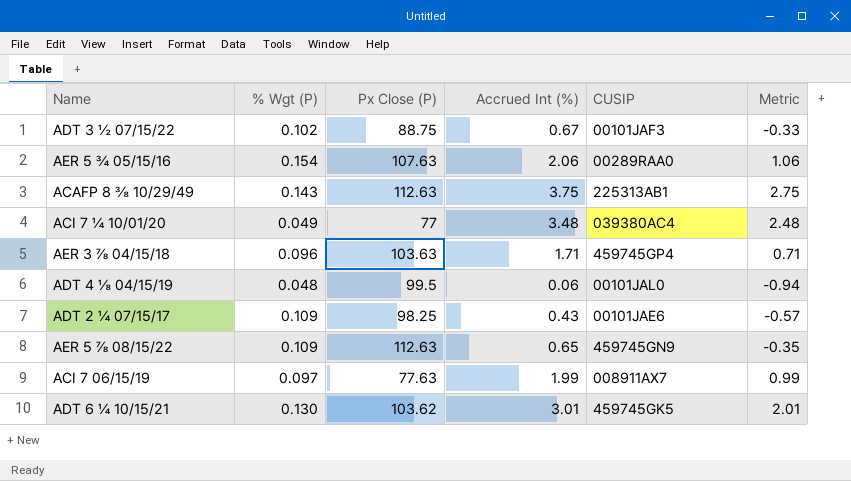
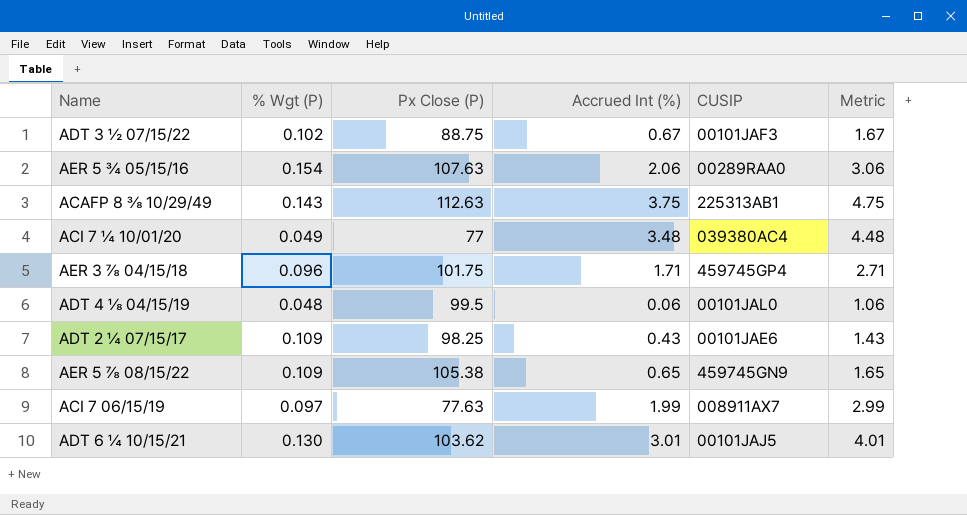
column Metric | formula: [Accrued Int (%)] - 1 -> [Accrued Int (%)] + 1
AER 3 ⅞ 04/15/18 | Px Close (P): 103.63 -> 101.75
AER 5 ⅞ 08/15/22 | Px Close (P): 112.63 -> 105.38
ADT 6 ¼ 10/15/21 | CUSIP: 459745GK5 -> 00101JAJ5

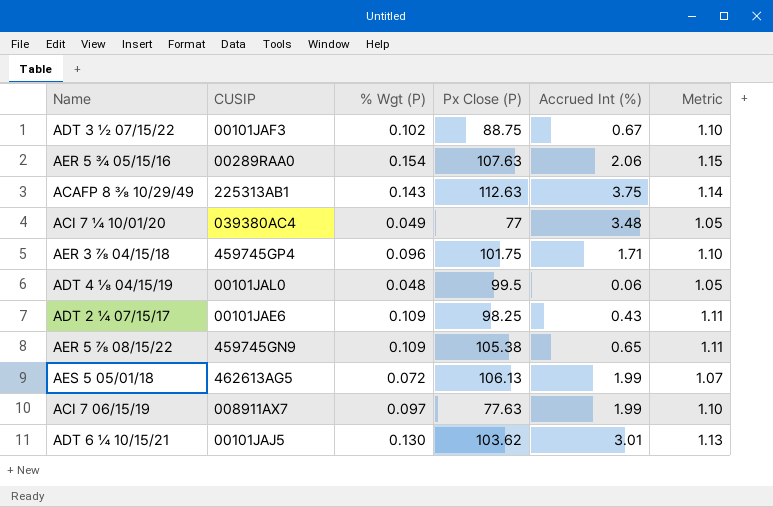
column CUSIP | position: 5 -> 2
column Metric | formula: [Accrued Int (%)] + 1 -> [% Wgt (P)] + 1
row AES 5 05/01/18: none -> 462613AG5 | 0.072 | 106.13 | 1.99 | 1.07

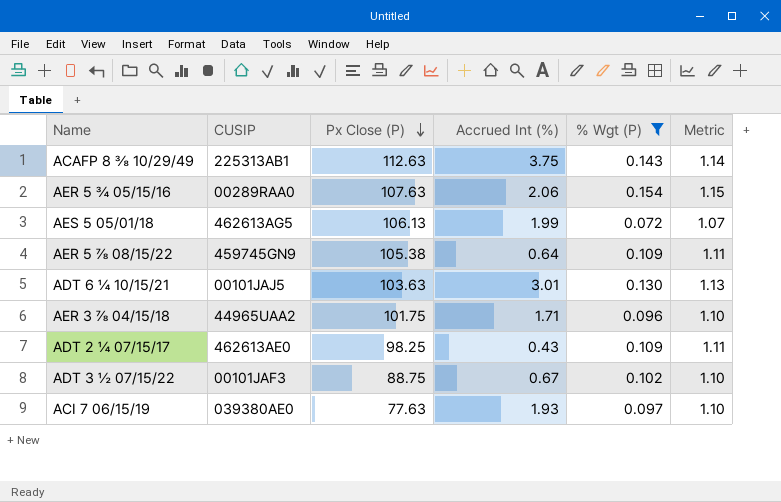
filter: none -> % Wgt (P) >= 0.072
row order: none -> Px Close (P) descending
column % Wgt (P) | position: 3 -> 5
AER 5 ⅞ 08/15/22 | Accrued Int (%): 0.65 -> 0.64
ADT 6 ¼ 10/15/21 | Px Close (P): 103.62 -> 103.63
AER 3 ⅞ 04/15/18 | CUSIP: 459745GP4 -> 44965UAA2
ADT 2 ¼ 07/15/17 | CUSIP: 00101JAE6 -> 462613AE0
ACI 7 06/15/19 | CUSIP: 008911AX7 -> 039380AE0
ACI 7 06/15/19 | Accrued Int (%): 1.99 -> 1.93

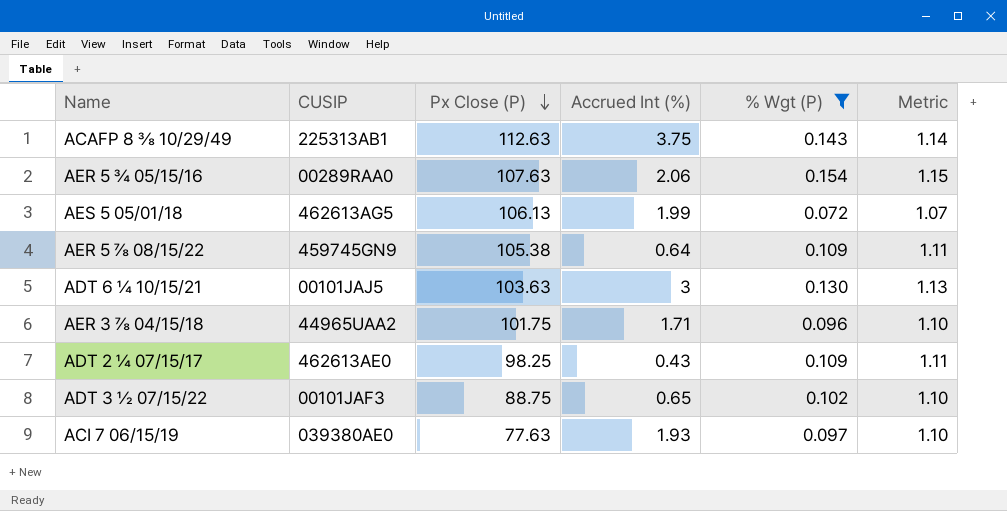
ADT 6 ¼ 10/15/21 | Accrued Int (%): 3.01 -> 3
ADT 3 ½ 07/15/22 | Accrued Int (%): 0.67 -> 0.65

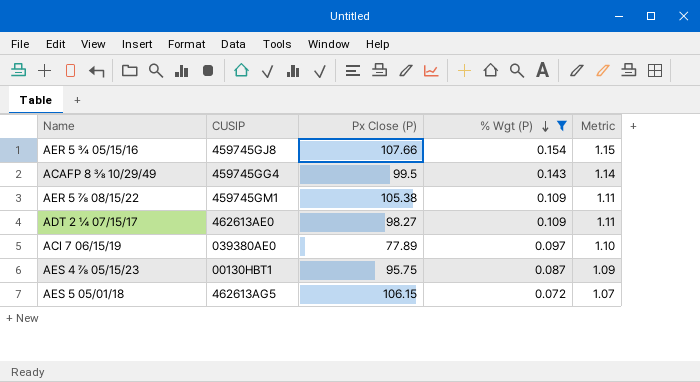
row order: Px Close (P) descending -> % Wgt (P) descending
column Accrued Int (%) | position: 4 -> none
row ADT 6 ¼ 10/15/21: 00101JAJ5 | 103.63 | 3 | 0.130 | 1.13 -> none
row AER 3 ⅞ 04/15/18: 44965UAA2 | 101.75 | 1.71 | 0.096 | 1.10 -> none
row ADT 3 ½ 07/15/22: 00101JAF3 | 88.75 | 0.65 | 0.102 | 1.10 -> none
AER 5 ¾ 05/15/16 | CUSIP: 00289RAA0 -> 459745GJ8
AER 5 ¾ 05/15/16 | Px Close (P): 107.63 -> 107.66
ACAFP 8 ⅜ 10/29/49 | CUSIP: 225313AB1 -> 459745GG4
ACAFP 8 ⅜ 10/29/49 | Px Close (P): 112.63 -> 99.5
AER 5 ⅞ 08/15/22 | CUSIP: 459745GN9 -> 459745GM1
ADT 2 ¼ 07/15/17 | Px Close (P): 98.25 -> 98.27
ACI 7 06/15/19 | Px Close (P): 77.63 -> 77.89
row AES 4 ⅞ 05/15/23: none -> 00130HBT1 | 95.75 | 0.087 | 1.09
AES 5 05/01/18 | Px Close (P): 106.13 -> 106.15

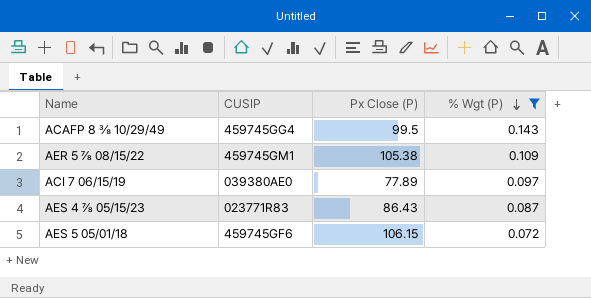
column Metric | formula: [% Wgt (P)] + 1 -> none
row AER 5 ¾ 05/15/16: 459745GJ8 | 107.66 | 0.154 | 1.15 -> none
row ADT 2 ¼ 07/15/17: 462613AE0 | 98.27 | 0.109 | 1.11 -> none
AES 4 ⅞ 05/15/23 | CUSIP: 00130HBT1 -> 023771R83
AES 4 ⅞ 05/15/23 | Px Close (P): 95.75 -> 86.43
AES 5 05/01/18 | CUSIP: 462613AG5 -> 459745GF6

